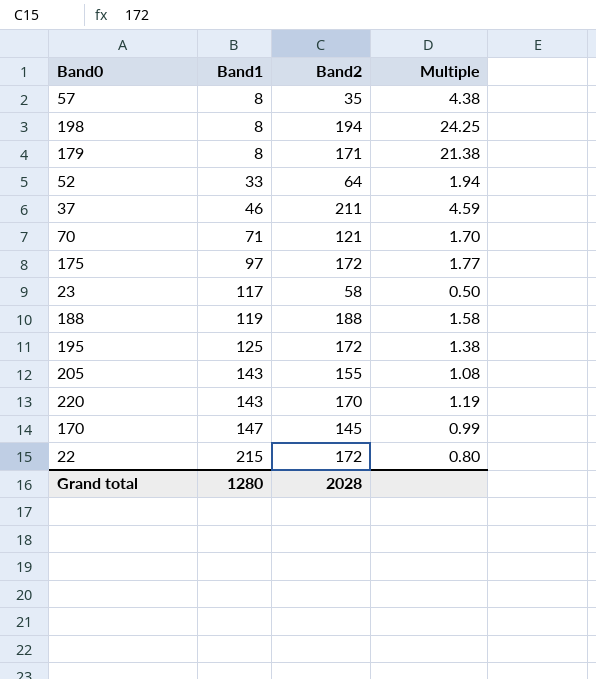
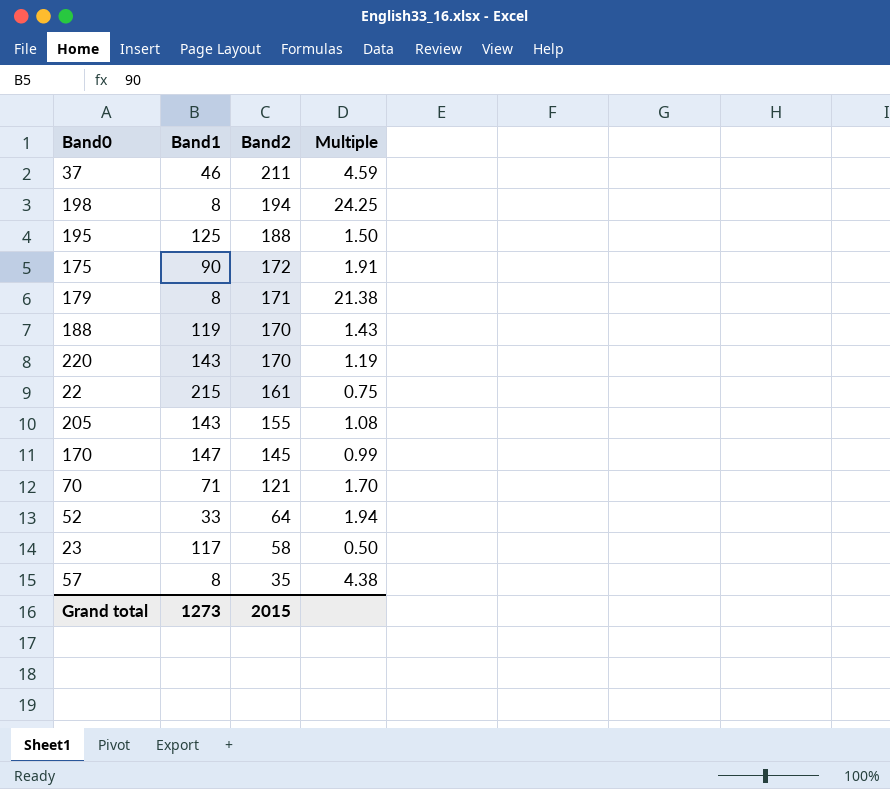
row order: Band1 ascending -> Band2 descending
195 | Band2: 172 -> 188
195 | Multiple: 1.38 -> 1.50
175 | Band1: 97 -> 90
175 | Multiple: 1.77 -> 1.91
188 | Band2: 188 -> 170
188 | Multiple: 1.58 -> 1.43
22 | Band2: 172 -> 161
22 | Multiple: 0.80 -> 0.75
Grand total | Band1: 1280 -> 1273
Grand total | Band2: 2028 -> 2015

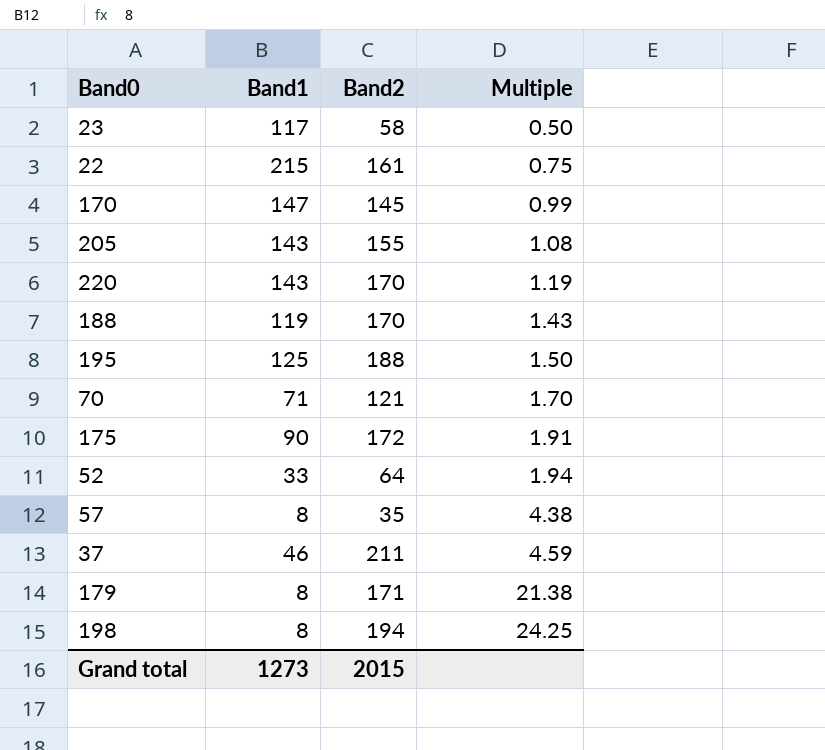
row order: Band2 descending -> Multiple ascending

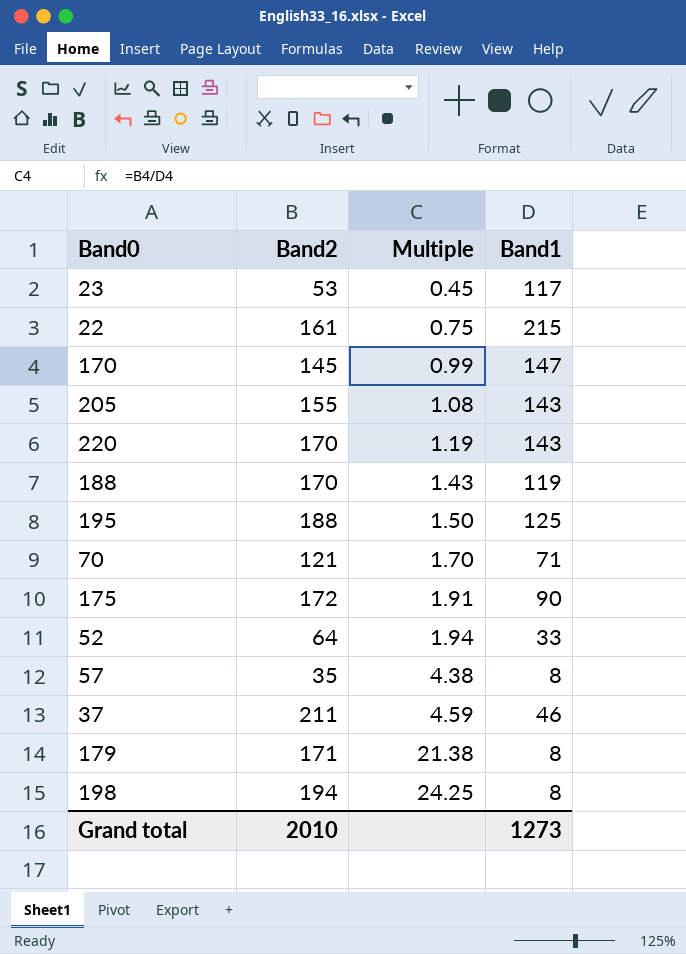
column Band1 | position: 2 -> 4
23 | Band2: 58 -> 53
23 | Multiple: 0.50 -> 0.45
Grand total | Band2: 2015 -> 2010

